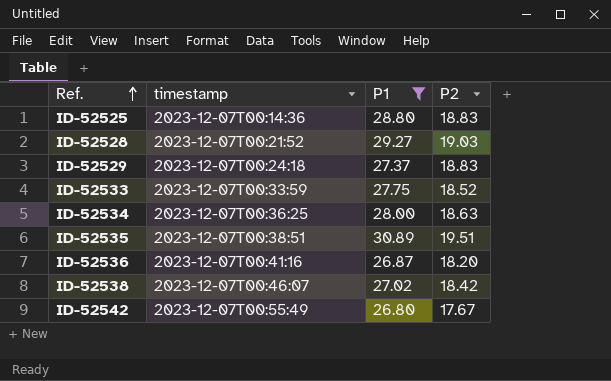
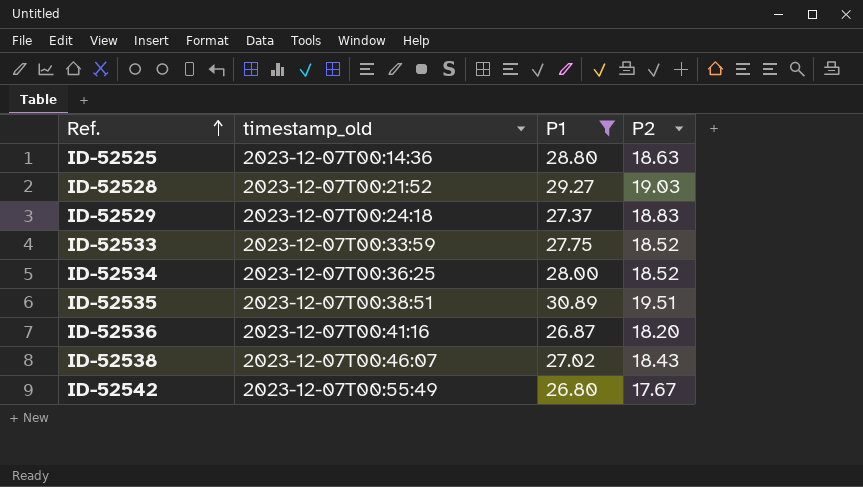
column name: timestamp -> timestamp_old
ID-52525 | P2: 18.83 -> 18.63
ID-52534 | P2: 18.63 -> 18.52
ID-52538 | P2: 18.42 -> 18.43

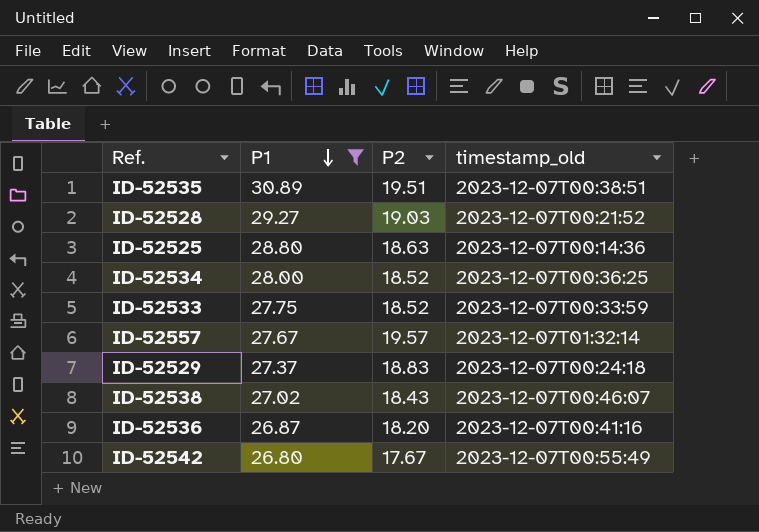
row order: Ref. ascending -> P1 descending
column timestamp_old | position: 2 -> 4
row ID-52557: none -> 27.67 | 19.57 | 2023-12-07T01:32:14

